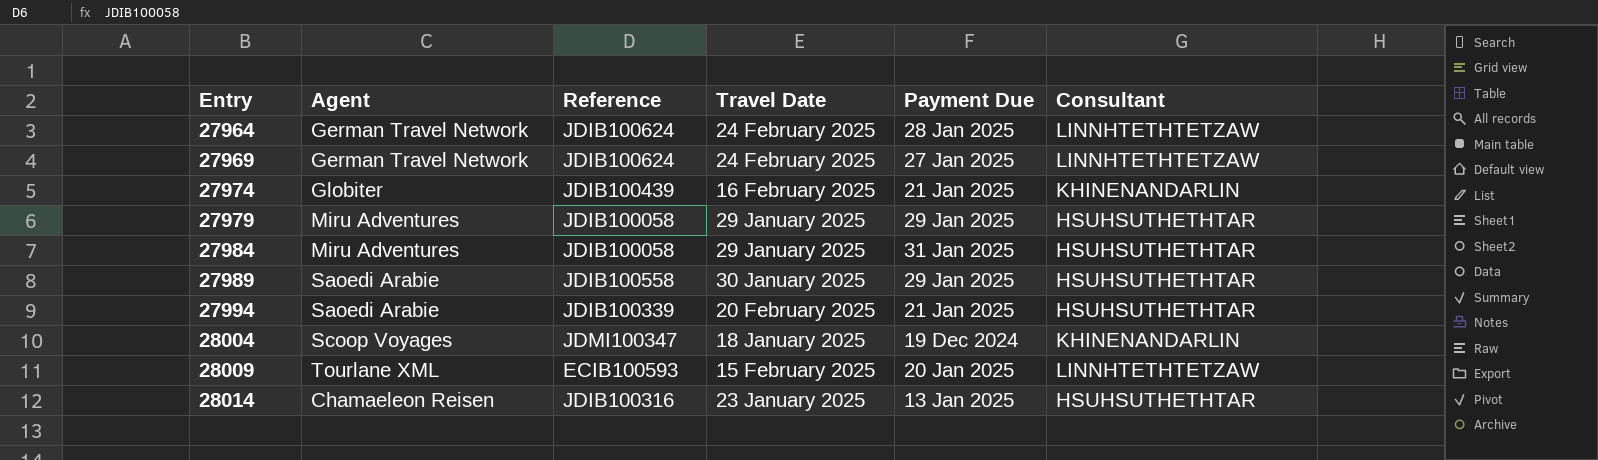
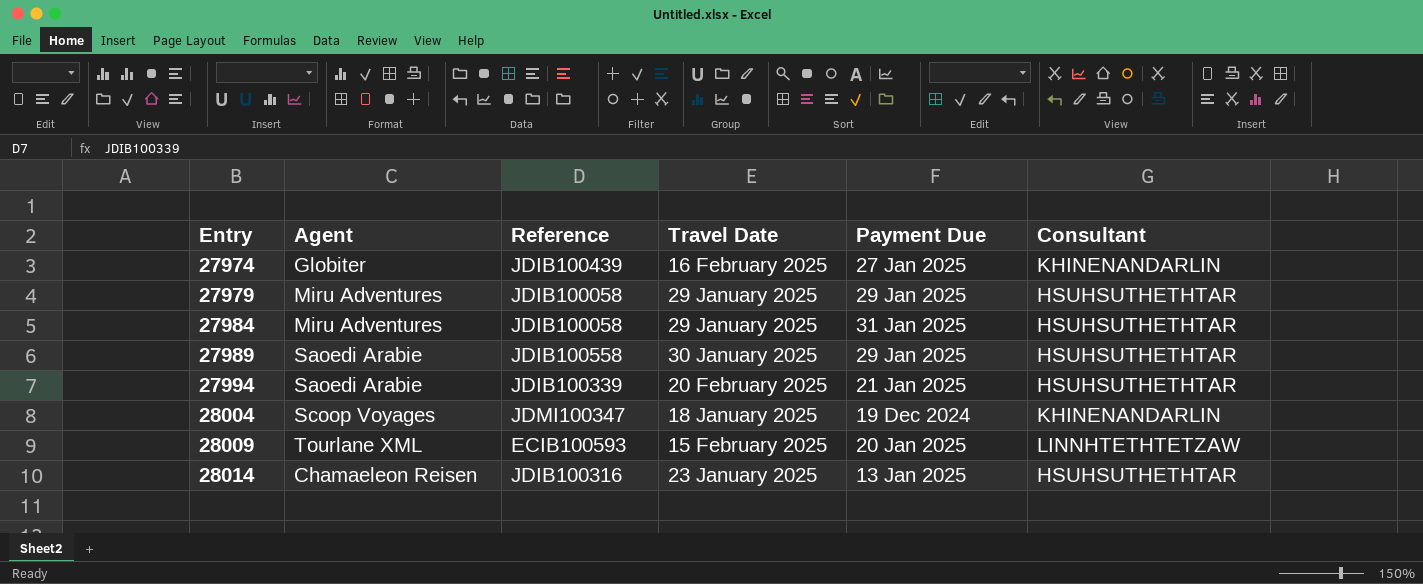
row 27964: German Travel Network | JDIB100624 | 24 February 2025 | 28 Jan 2025 | LINNHTETHTETZAW -> none
row 27969: German Travel Network | JDIB100624 | 24 February 2025 | 27 Jan 2025 | LINNHTETHTETZAW -> none
27974 | Payment Due: 21 Jan 2025 -> 27 Jan 2025

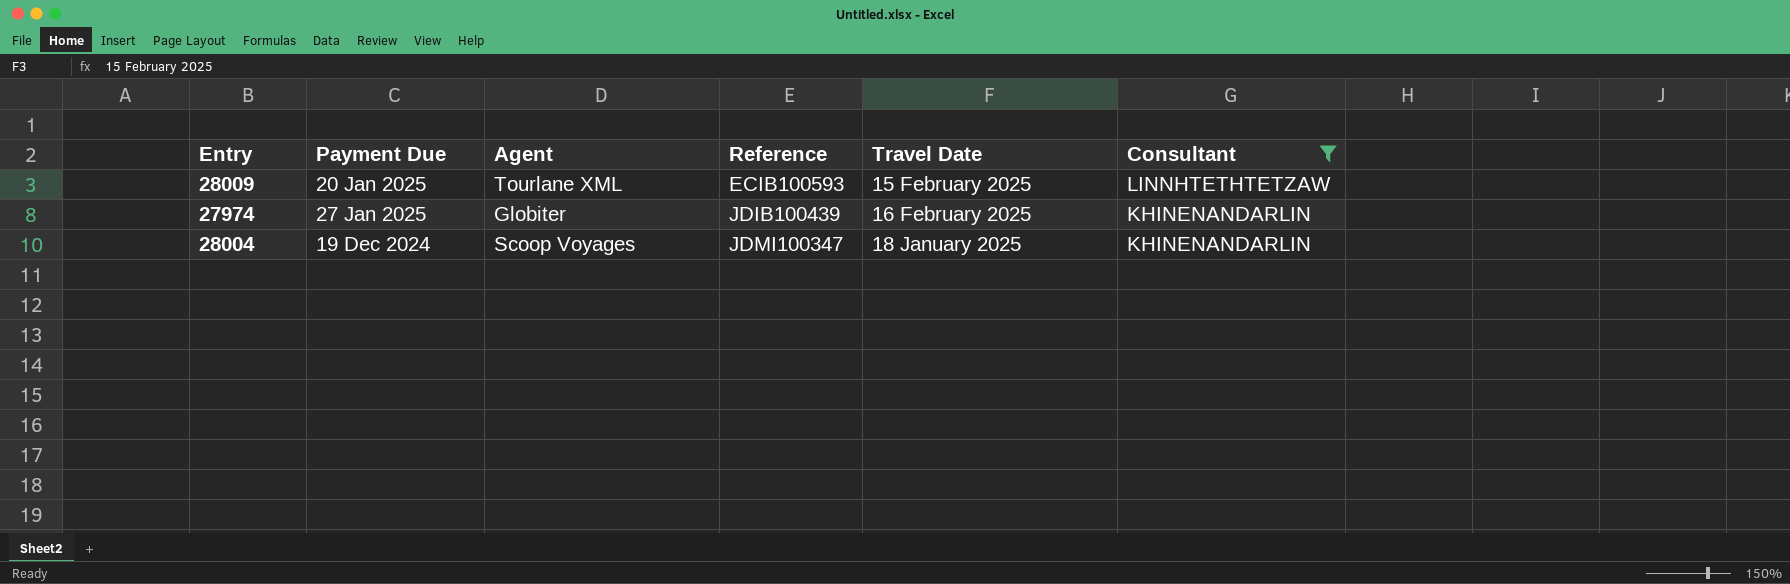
filter: none -> Consultant != HSUHSUTHETHTAR
row order: Entry ascending -> Reference ascending
column Payment Due | position: 5 -> 2

